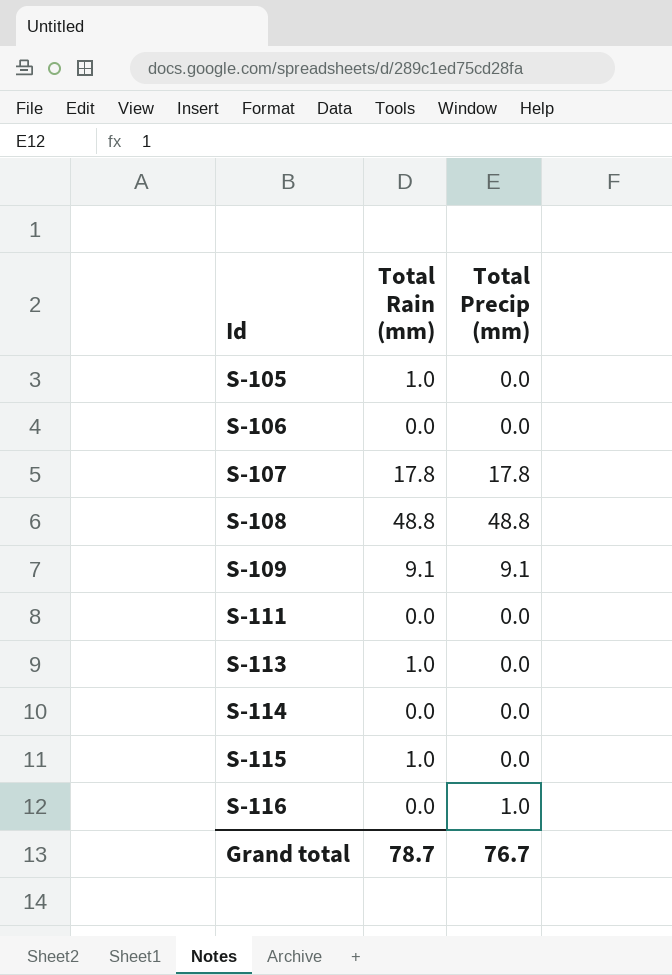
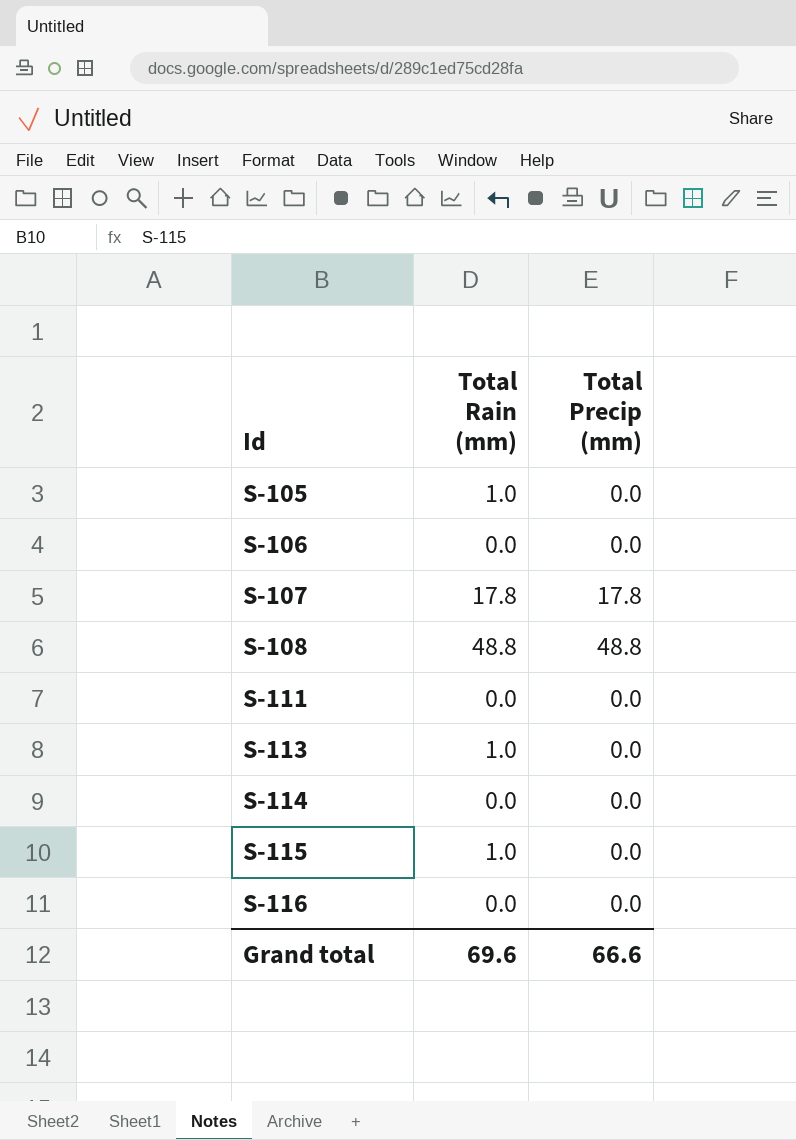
row S-109: 9.1 | 9.1 -> none
S-116 | Total Precip (mm): 1.0 -> 0.0
Grand total | Total Rain (mm): 78.7 -> 69.6
Grand total | Total Precip (mm): 76.7 -> 66.6

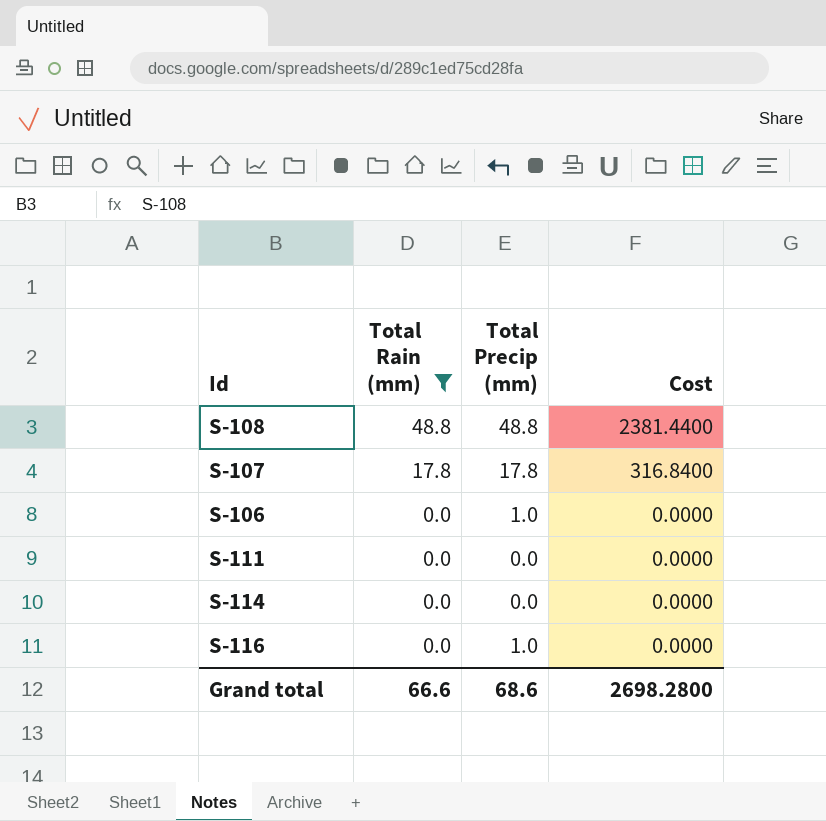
filter: none -> Total Rain (mm) != 1.0
row order: Id ascending -> Total Rain (mm) descending
column Cost | formula: none -> [Total Rain (mm)] * [Total Precip (mm)]
S-106 | Total Precip (mm): 0.0 -> 1.0
S-116 | Total Precip (mm): 0.0 -> 1.0
Grand total | Total Rain (mm): 69.6 -> 66.6
Grand total | Total Precip (mm): 66.6 -> 68.6

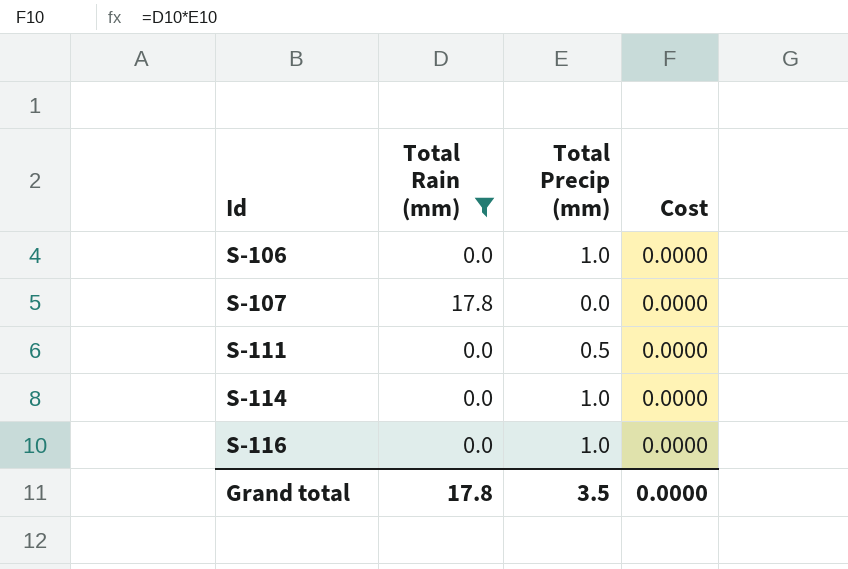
row order: Total Rain (mm) descending -> Id ascending
row S-108: 48.8 | 48.8 | 2381.4400 -> none
S-107 | Total Precip (mm): 17.8 -> 0.0
S-107 | Cost: 316.8400 -> 0.0000
S-111 | Total Precip (mm): 0.0 -> 0.5
S-114 | Total Precip (mm): 0.0 -> 1.0
Grand total | Total Rain (mm): 66.6 -> 17.8
Grand total | Total Precip (mm): 68.6 -> 3.5
Grand total | Cost: 2698.2800 -> 0.0000

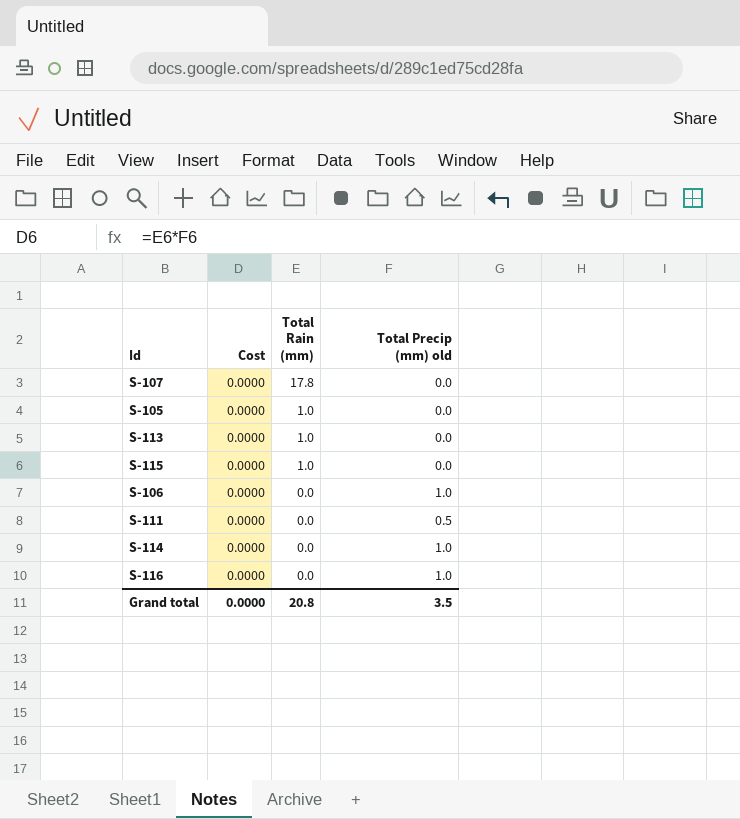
filter: Total Rain (mm) != 1.0 -> none
row order: Id ascending -> Total Rain (mm) descending
column Cost | position: 4 -> 2
column name: Total Precip (mm) -> Total Precip (mm) old
Grand total | Total Rain (mm): 17.8 -> 20.8

